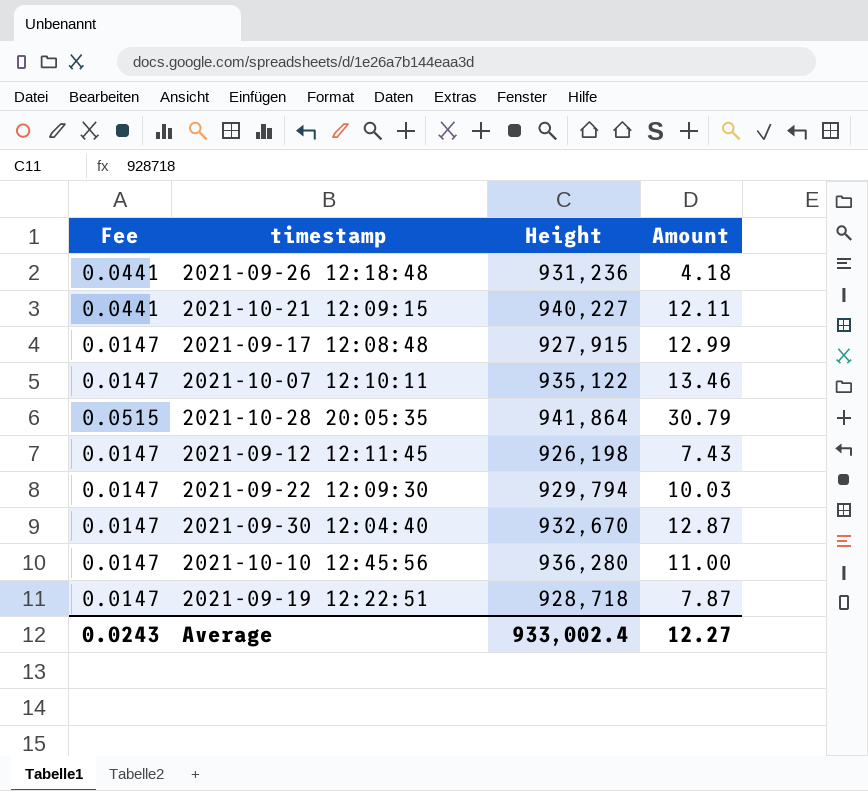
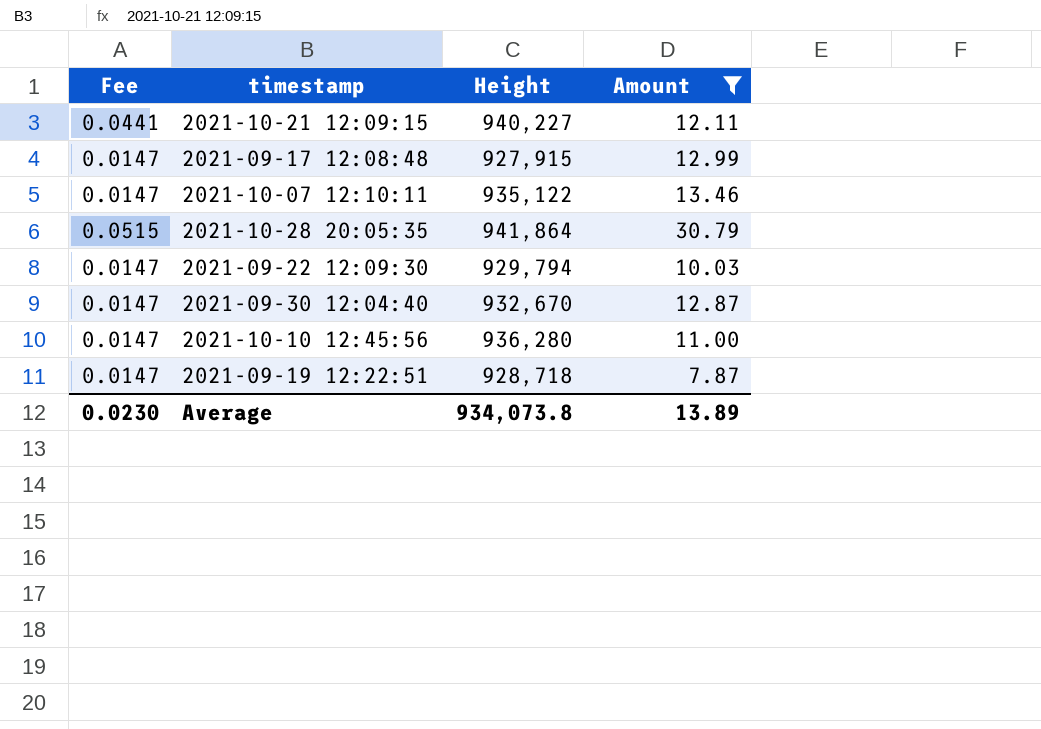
filter: none -> Amount >= 7.87
Average | Fee: 0.0243 -> 0.0230
Average | Height: 933,002.4 -> 934,073.8
Average | Amount: 12.27 -> 13.89

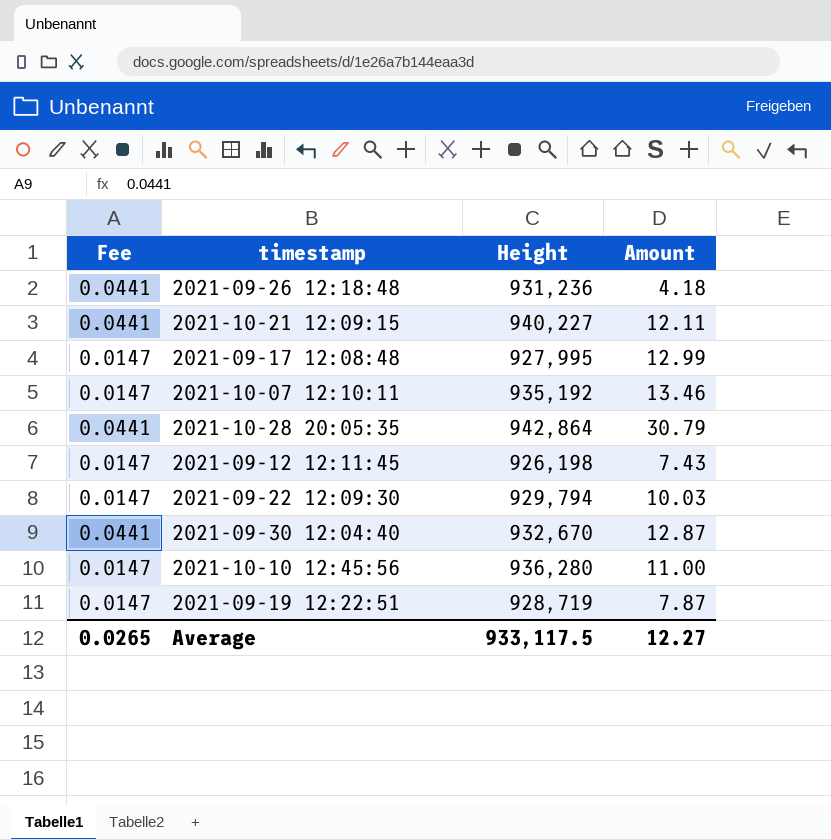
filter: Amount >= 7.87 -> none
2021-09-17 12:08:48 | Height: 927,915 -> 927,995
2021-10-07 12:10:11 | Height: 935,122 -> 935,192
2021-10-28 20:05:35 | Fee: 0.0515 -> 0.0441
2021-10-28 20:05:35 | Height: 941,864 -> 942,864
2021-09-30 12:04:40 | Fee: 0.0147 -> 0.0441
2021-09-19 12:22:51 | Height: 928,718 -> 928,719
Average | Fee: 0.0230 -> 0.0265
Average | Height: 934,073.8 -> 933,117.5
Average | Amount: 13.89 -> 12.27

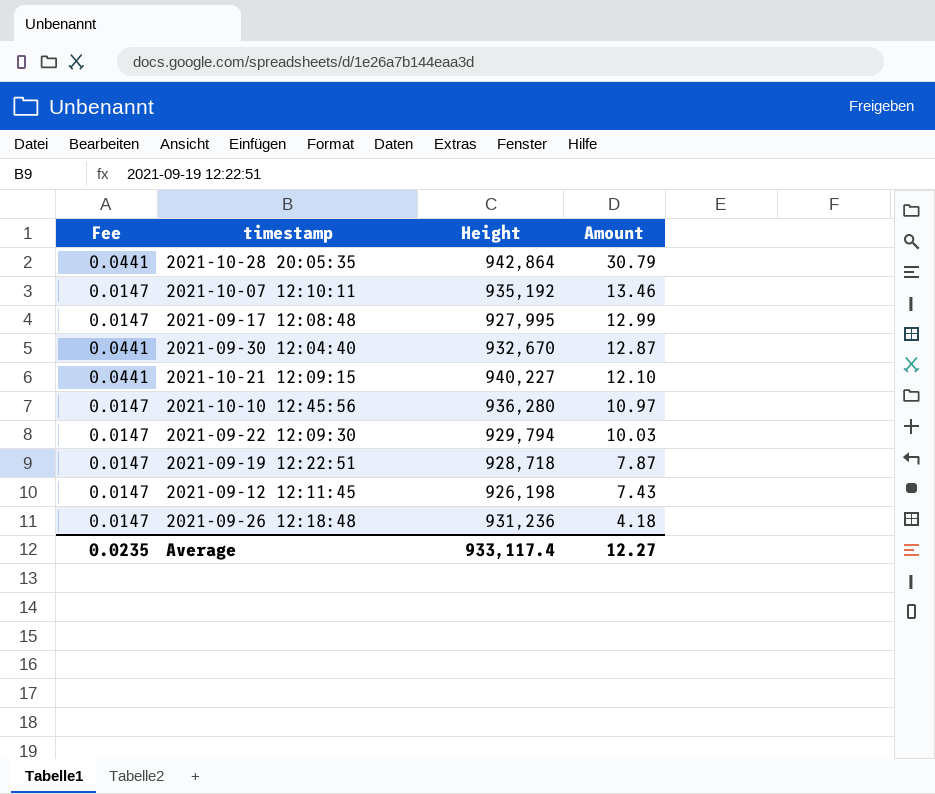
row order: none -> Amount descending
2021-10-21 12:09:15 | Amount: 12.11 -> 12.10
2021-10-10 12:45:56 | Amount: 11.00 -> 10.97
2021-09-19 12:22:51 | Height: 928,719 -> 928,718
2021-09-26 12:18:48 | Fee: 0.0441 -> 0.0147
Average | Fee: 0.0265 -> 0.0235
Average | Height: 933,117.5 -> 933,117.4

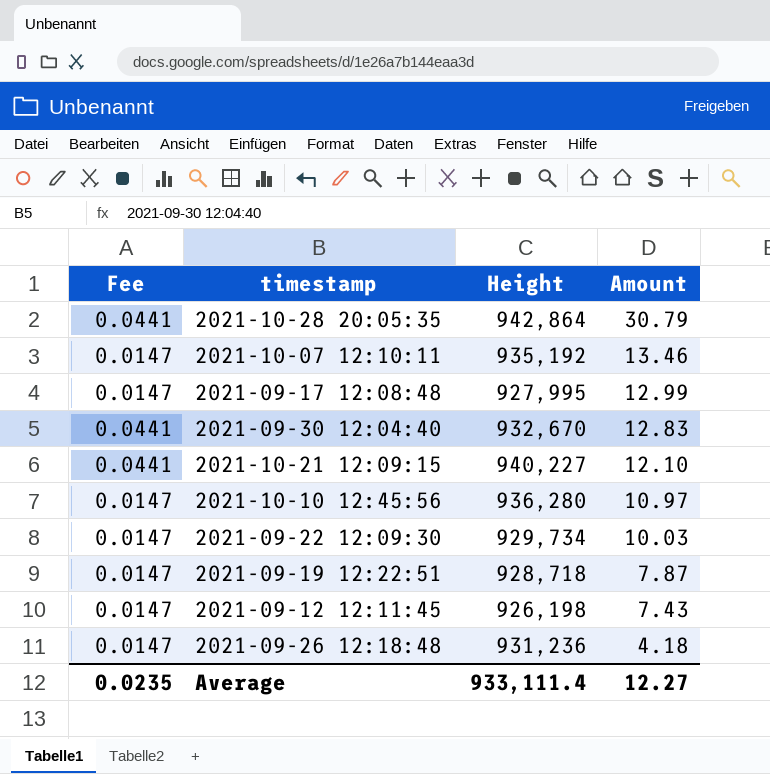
2021-09-30 12:04:40 | Amount: 12.87 -> 12.83
2021-09-22 12:09:30 | Height: 929,794 -> 929,734
Average | Height: 933,117.4 -> 933,111.4

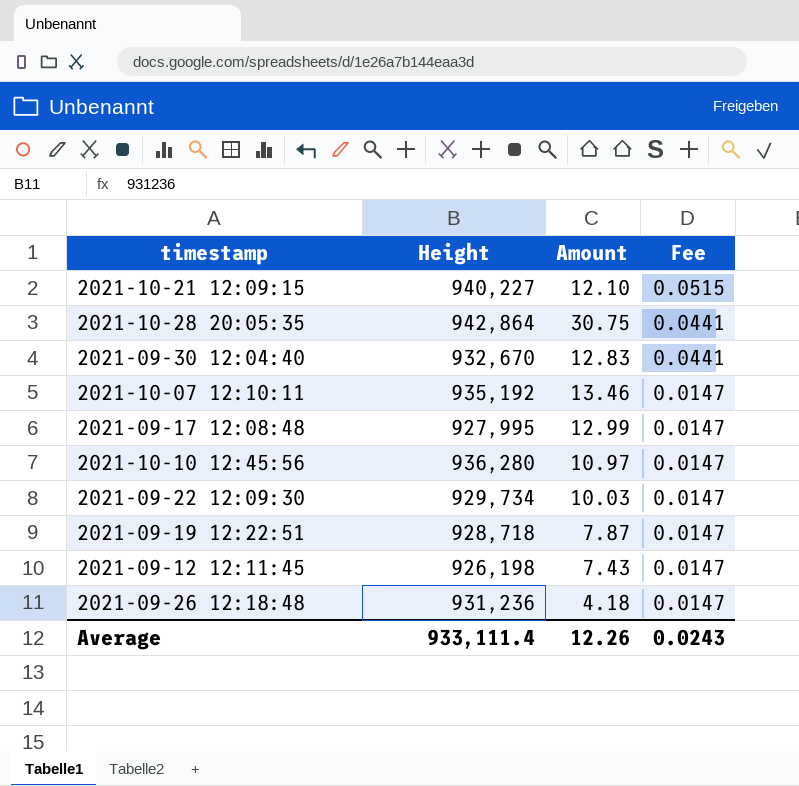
row order: Amount descending -> Fee descending
column Fee | position: 1 -> 4
2021-10-21 12:09:15 | Fee: 0.0441 -> 0.0515
2021-10-28 20:05:35 | Amount: 30.79 -> 30.75
Average | Amount: 12.27 -> 12.26
Average | Fee: 0.0235 -> 0.0243

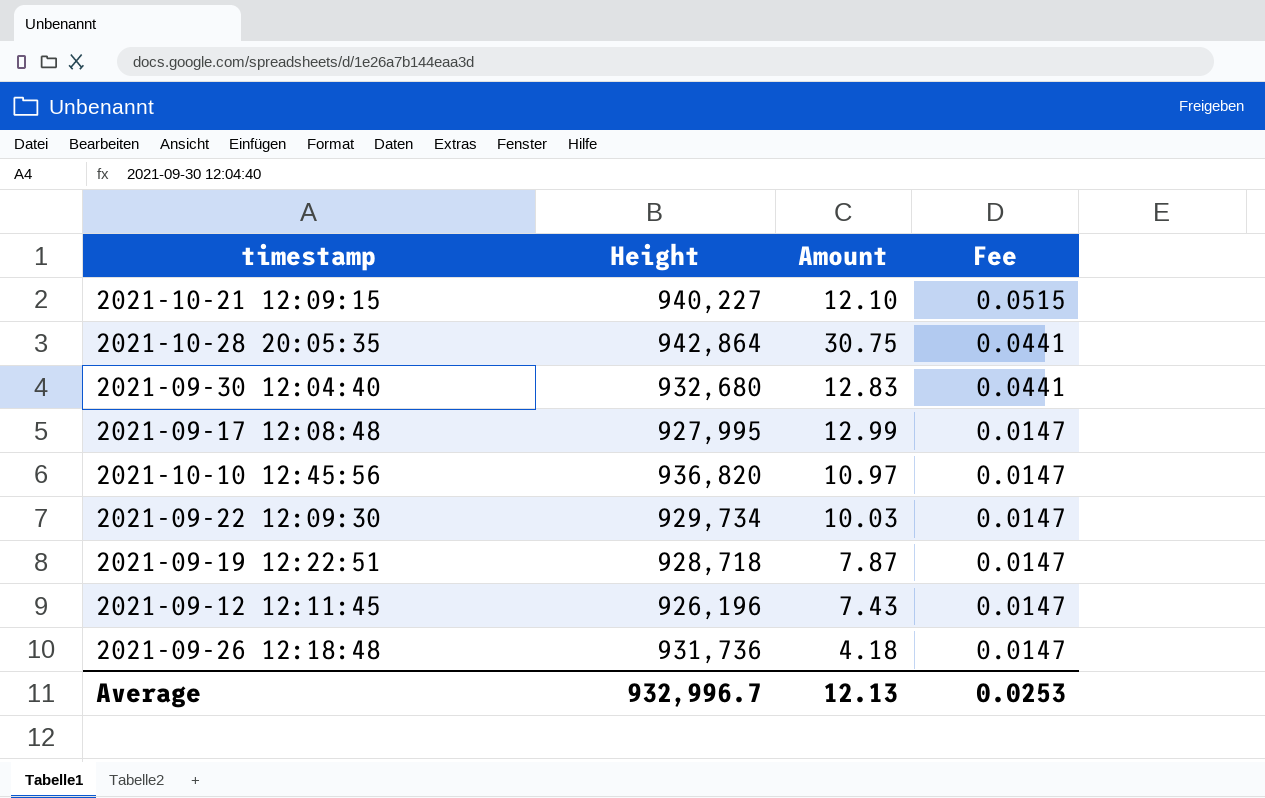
row 2021-10-07 12:10:11: 935,192 | 13.46 | 0.0147 -> none
2021-09-30 12:04:40 | Height: 932,670 -> 932,680
2021-10-10 12:45:56 | Height: 936,280 -> 936,820
2021-09-12 12:11:45 | Height: 926,198 -> 926,196
2021-09-26 12:18:48 | Height: 931,236 -> 931,736
Average | Height: 933,111.4 -> 932,996.7
Average | Amount: 12.26 -> 12.13
Average | Fee: 0.0243 -> 0.0253

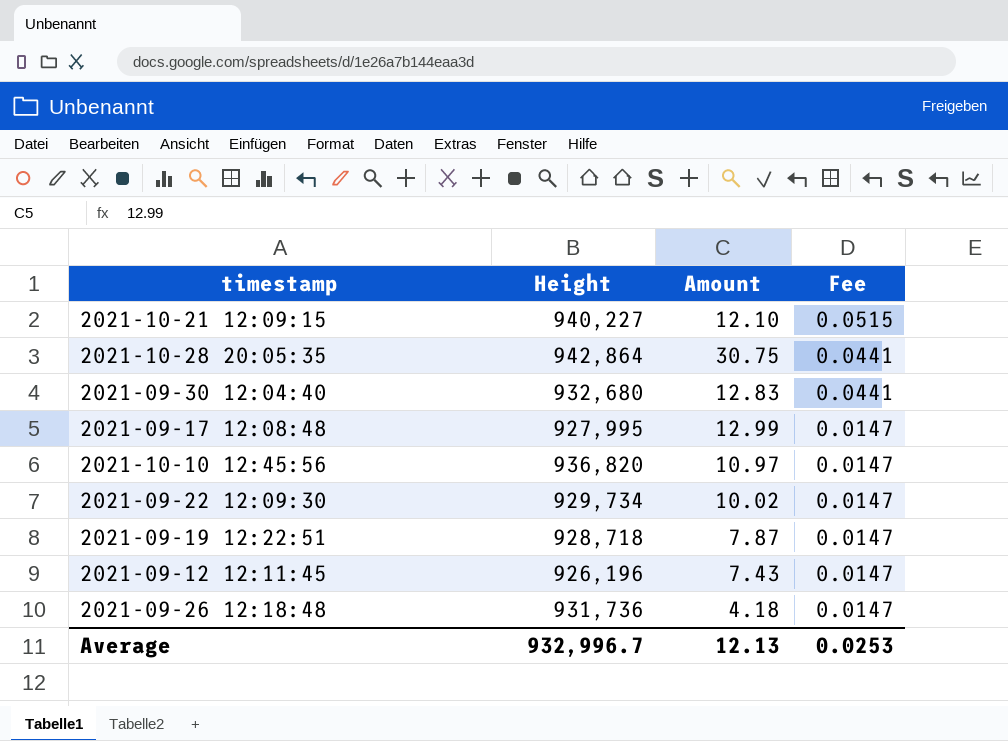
2021-09-22 12:09:30 | Amount: 10.03 -> 10.02

